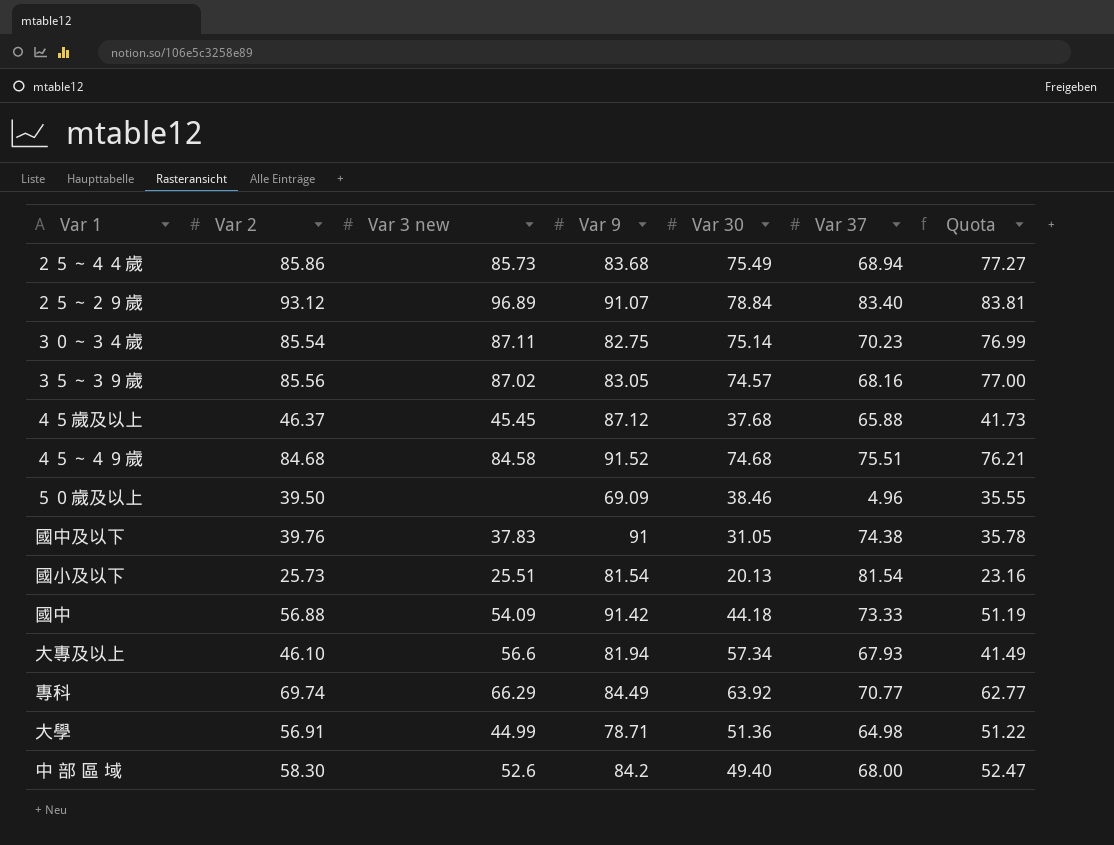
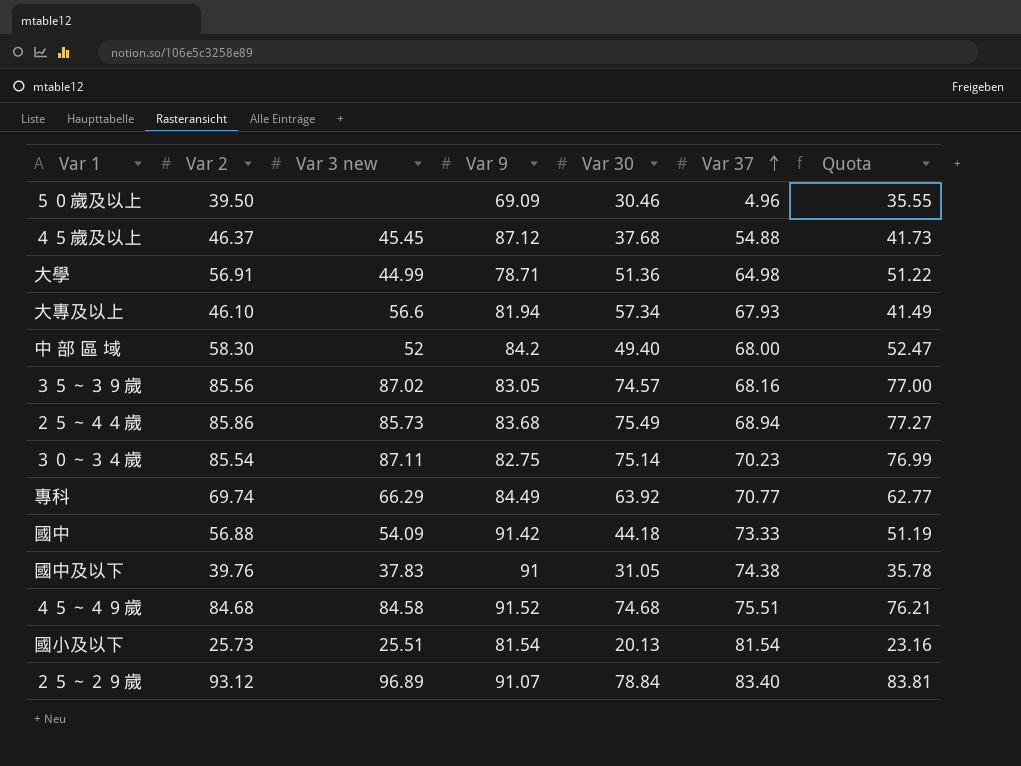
row order: none -> Var 37 ascending
５０歲及以上 | Var 30: 38.46 -> 30.46
４５歲及以上 | Var 37: 65.88 -> 54.88
中 部 區 域 | Var 3 new: 52.6 -> 52

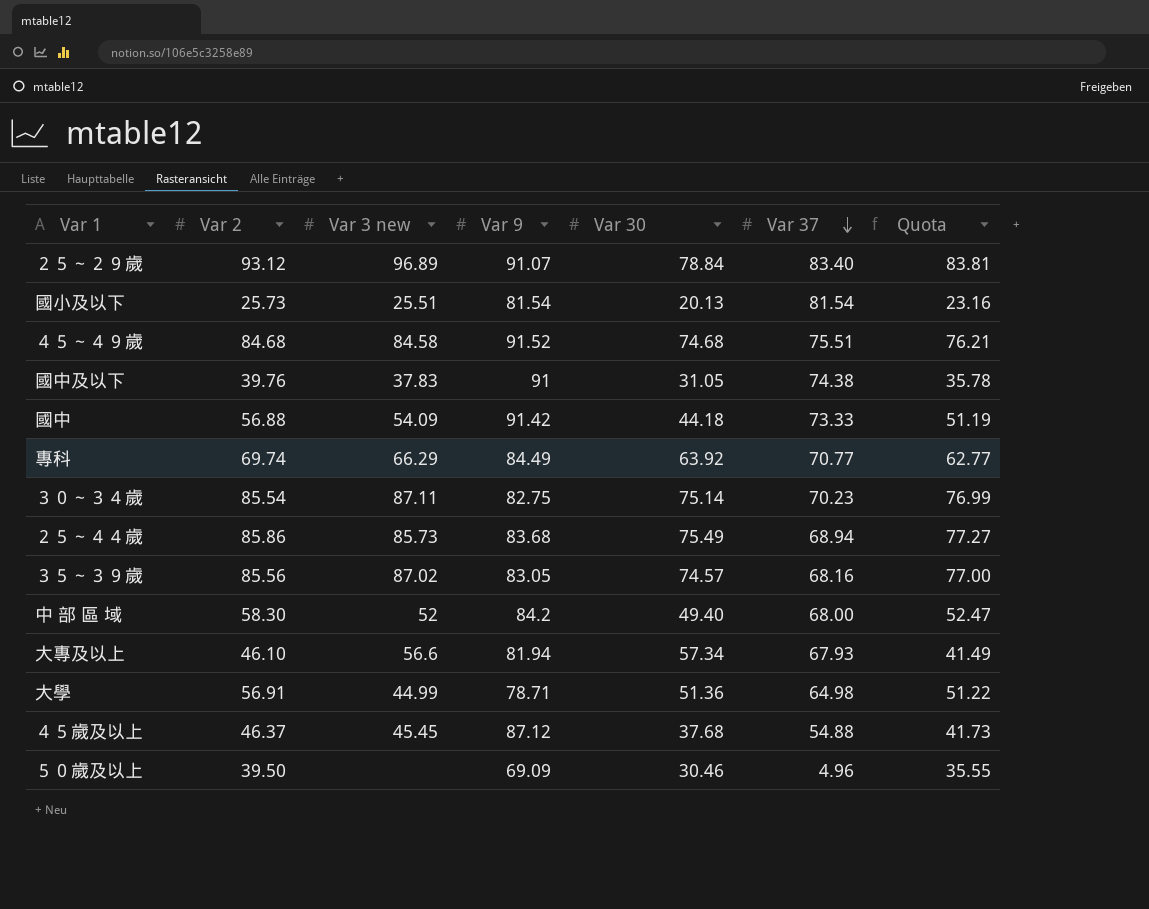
row order: Var 37 ascending -> Var 37 descending

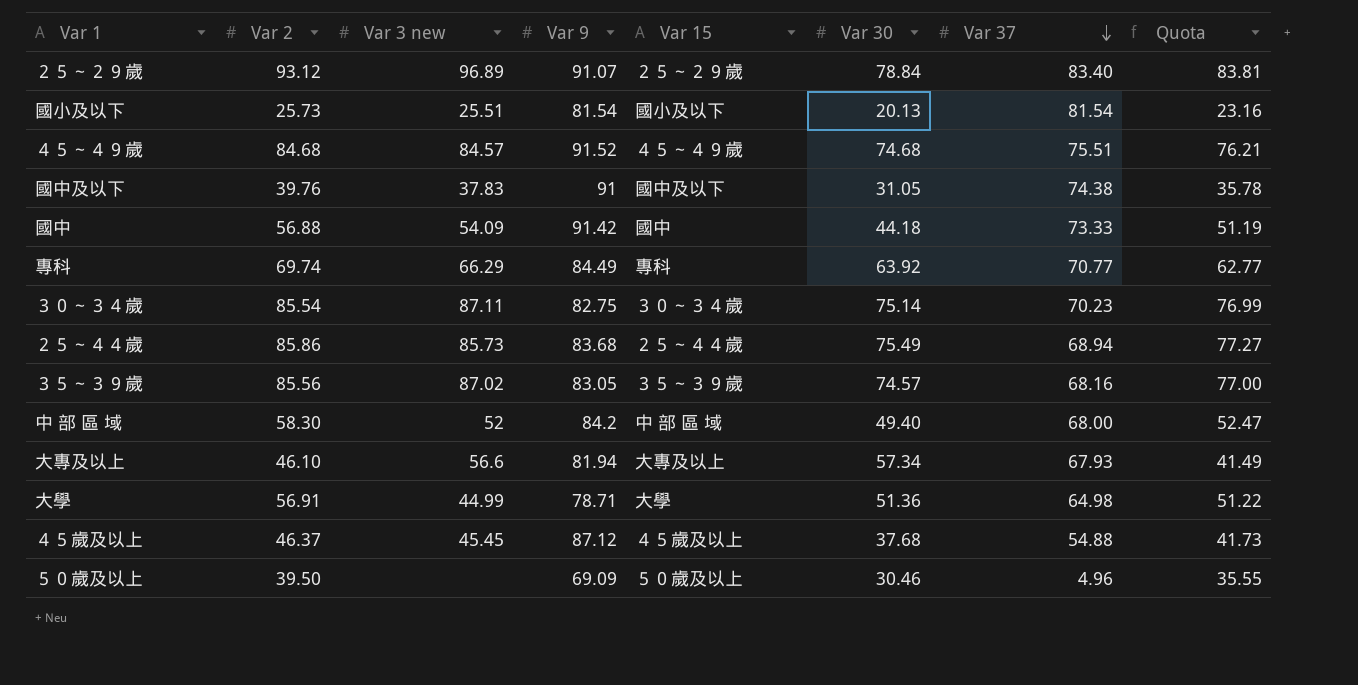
column Var 15 | position: none -> 5
４５～４９歲 | Var 3 new: 84.58 -> 84.57

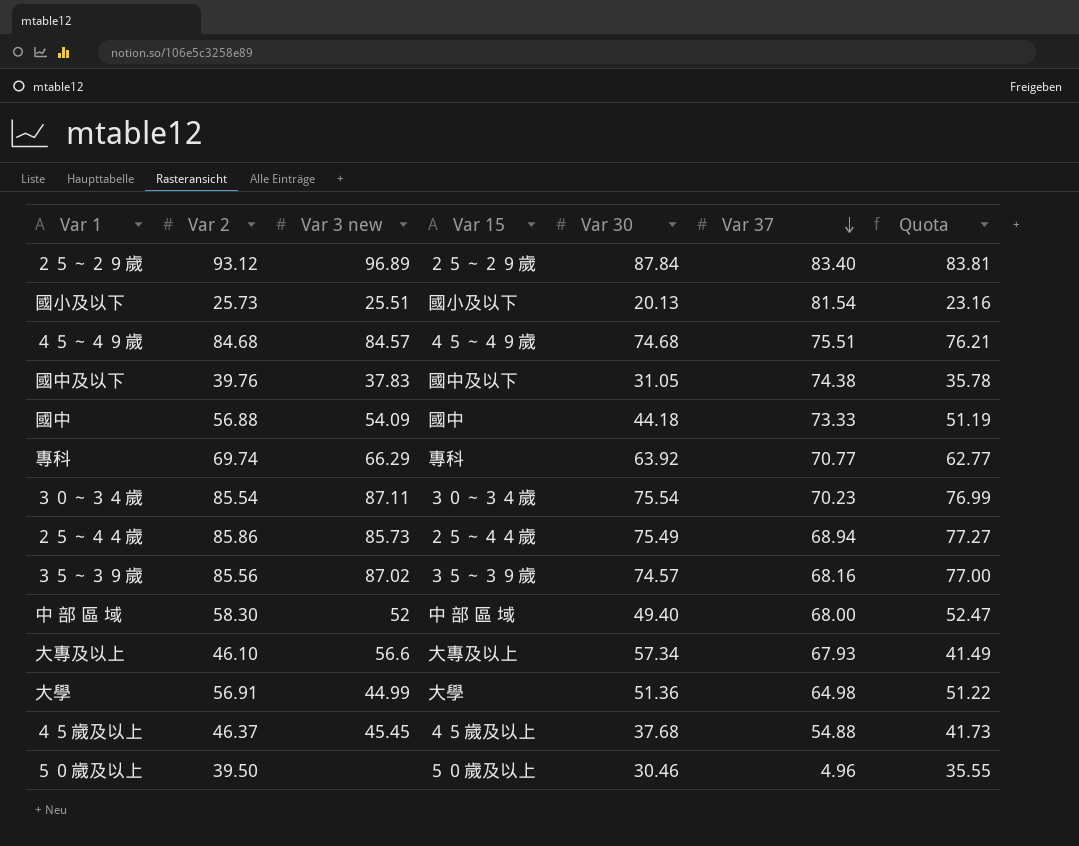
column Var 9 | position: 4 -> none
２５～２９歲 | Var 30: 78.84 -> 87.84
３０～３４歲 | Var 30: 75.14 -> 75.54

